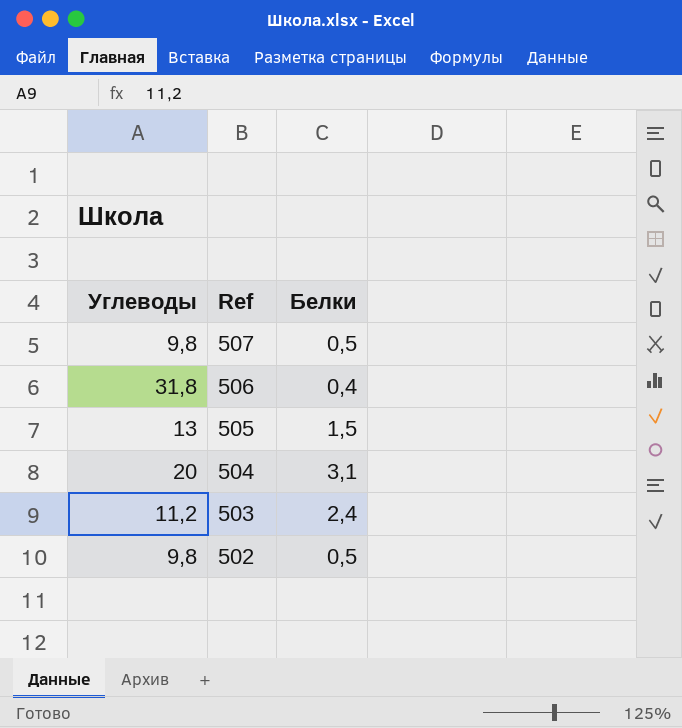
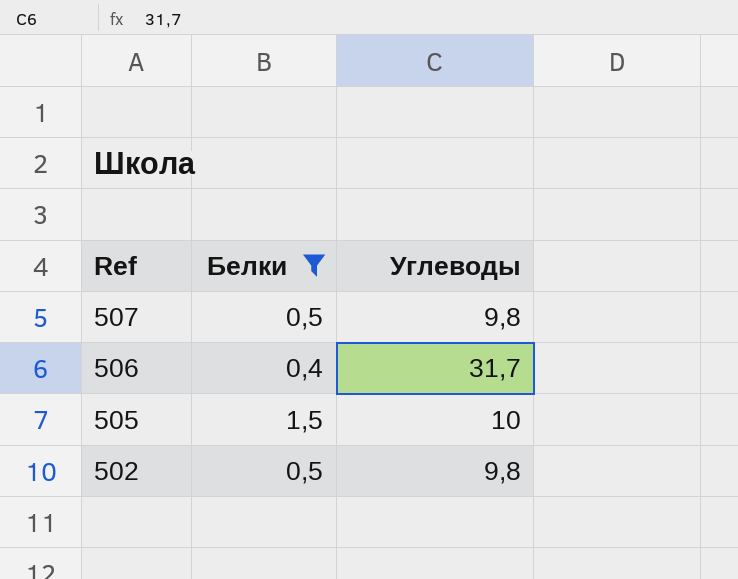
filter: none -> Белки <= 1,5
column Углеводы | position: 1 -> 3
506 | Углеводы: 31,8 -> 31,7
505 | Углеводы: 13 -> 10

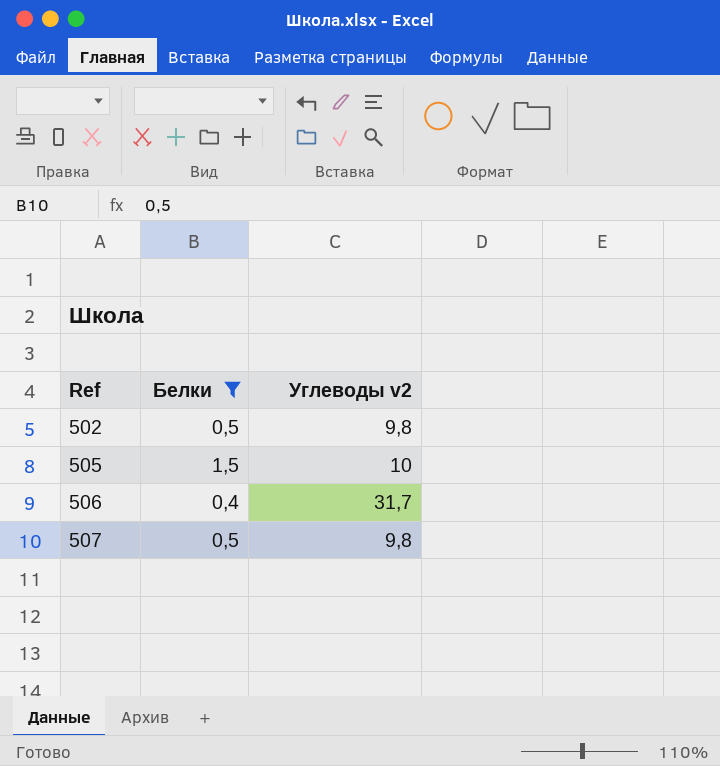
row order: Ref descending -> Ref ascending
column name: Углеводы -> Углеводы v2

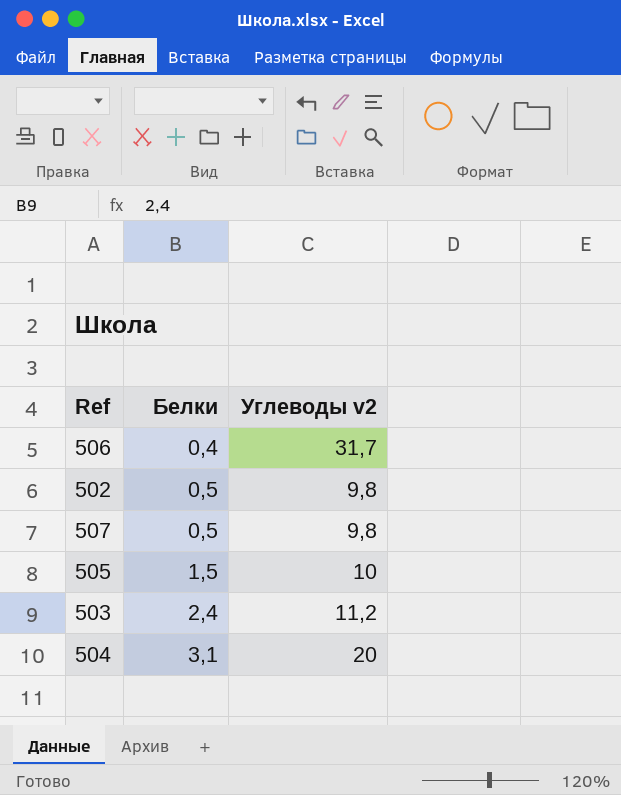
filter: Белки <= 1,5 -> none
row order: Ref ascending -> Белки ascending

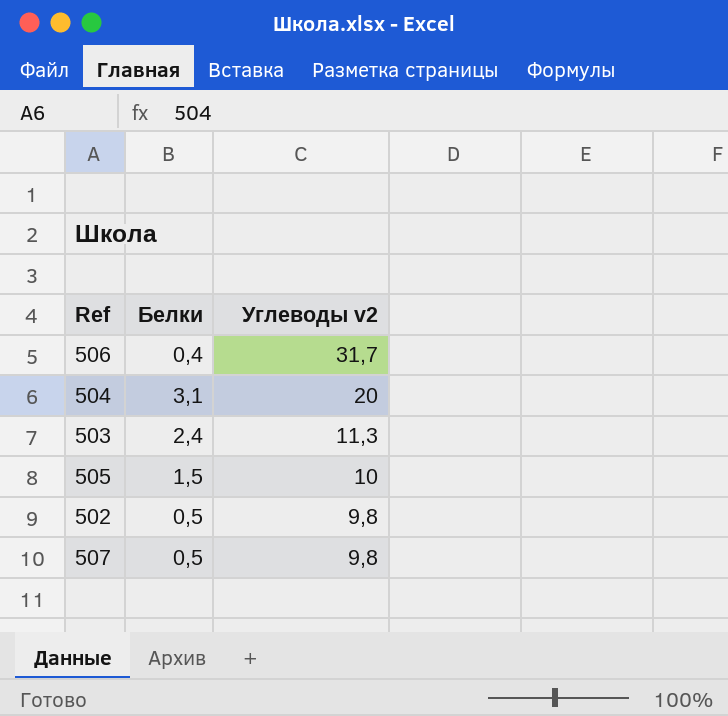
row order: Белки ascending -> Углеводы v2 descending
503 | Углеводы v2: 11,2 -> 11,3

